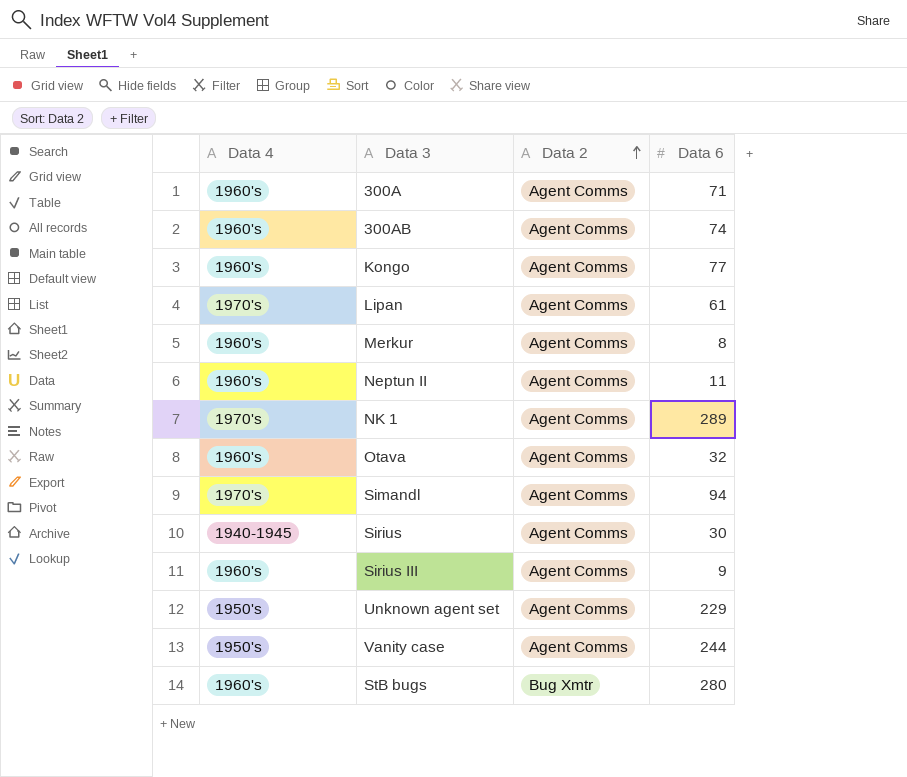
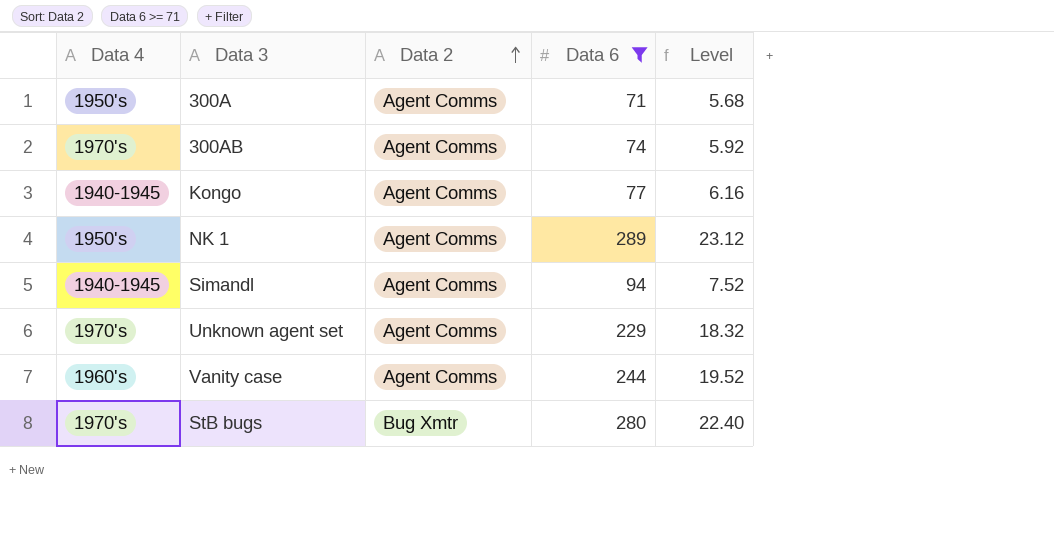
filter: none -> Data 6 >= 71
column Level | formula: none -> [Data 6] * 0.08
300A | Data 4: 1960's -> 1950's
300AB | Data 4: 1960's -> 1970's
Kongo | Data 4: 1960's -> 1940-1945
NK 1 | Data 4: 1970's -> 1950's
Simandl | Data 4: 1970's -> 1940-1945
Unknown agent set | Data 4: 1950's -> 1970's
Vanity case | Data 4: 1950's -> 1960's
StB bugs | Data 4: 1960's -> 1970's

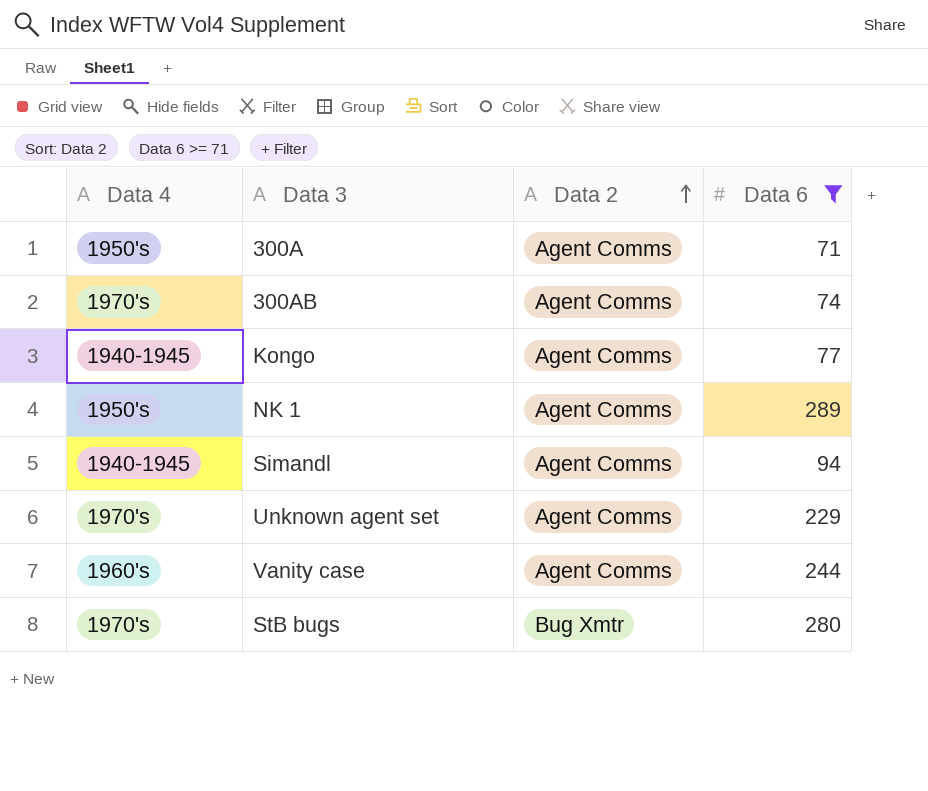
column Level | formula: [Data 6] * 0.08 -> none

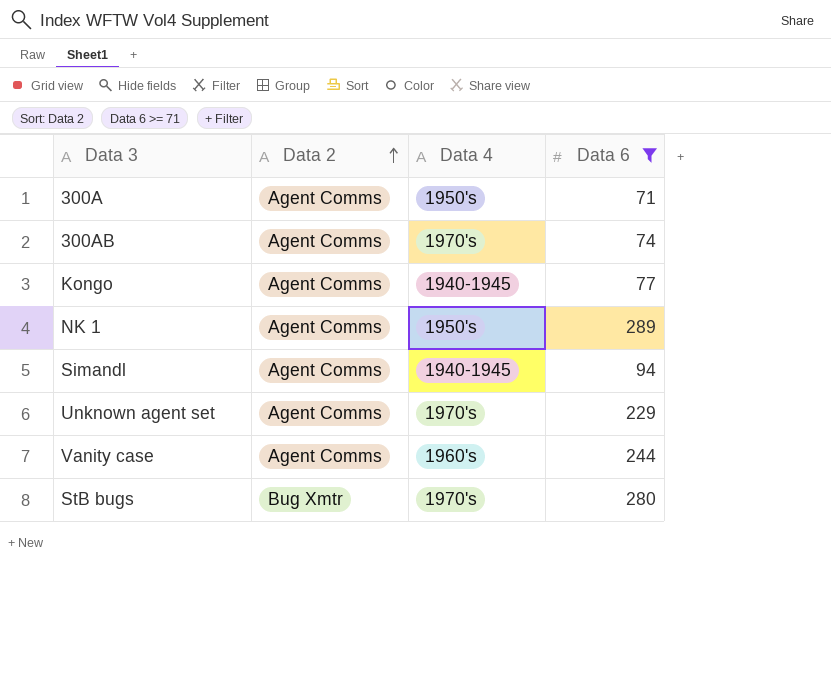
column Data 4 | position: 1 -> 3

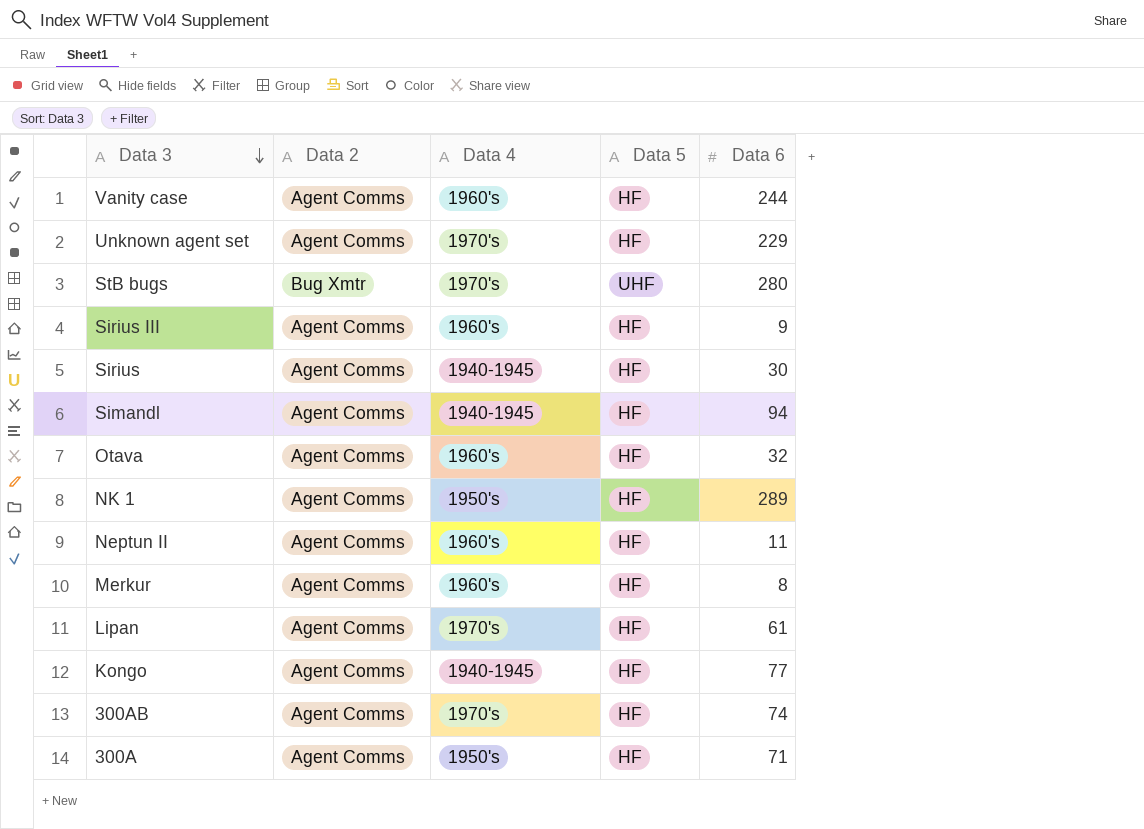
filter: Data 6 >= 71 -> none
row order: Data 2 ascending -> Data 3 descending
column Data 5 | position: none -> 4

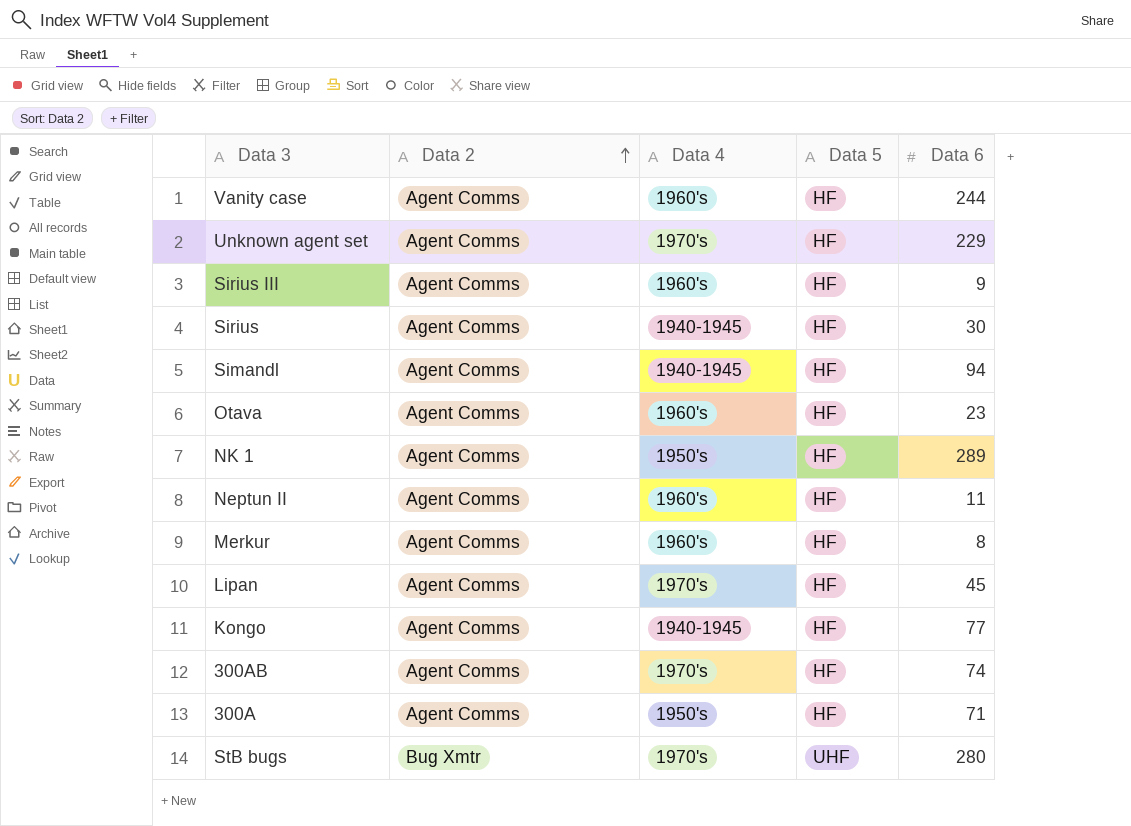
row order: Data 3 descending -> Data 2 ascending
Otava | Data 6: 32 -> 23
Lipan | Data 6: 61 -> 45

